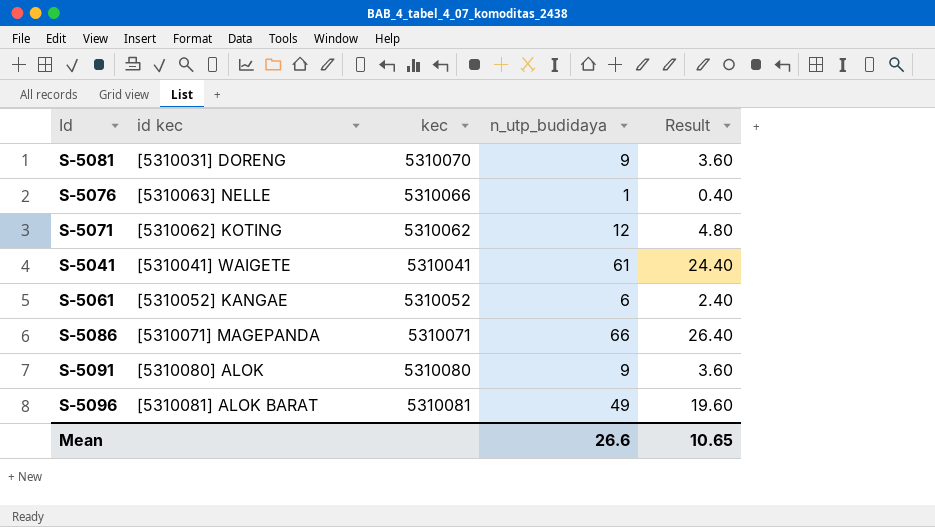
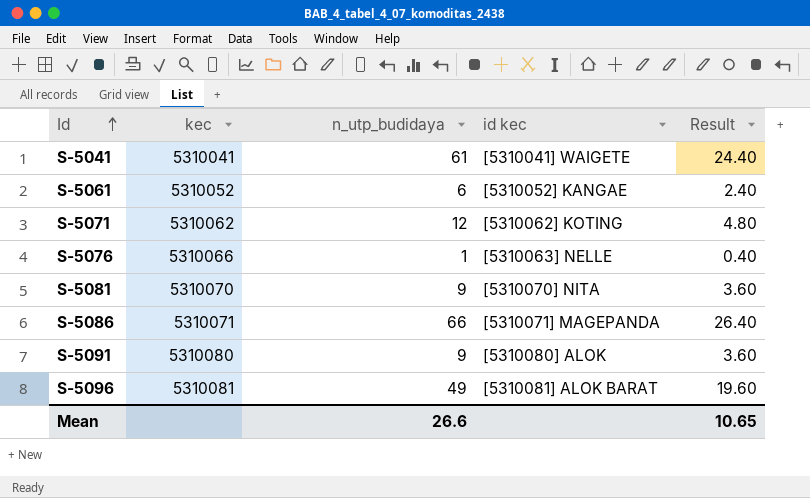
row order: none -> Id ascending
column id kec | position: 2 -> 4
S-5081 | id kec: [5310031] DORENG -> [5310070] NITA

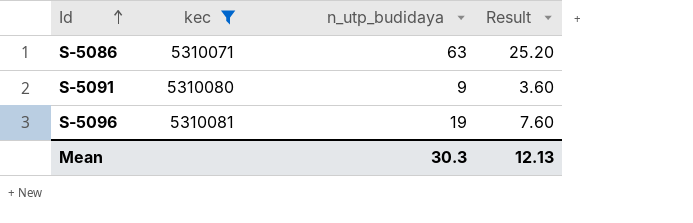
filter: none -> kec >= 5310071
column id kec | position: 4 -> none
S-5086 | n_utp_budidaya: 66 -> 63
S-5086 | Result: 26.40 -> 25.20
S-5096 | n_utp_budidaya: 49 -> 19
S-5096 | Result: 19.60 -> 7.60
Mean | n_utp_budidaya: 26.6 -> 30.3
Mean | Result: 10.65 -> 12.13

